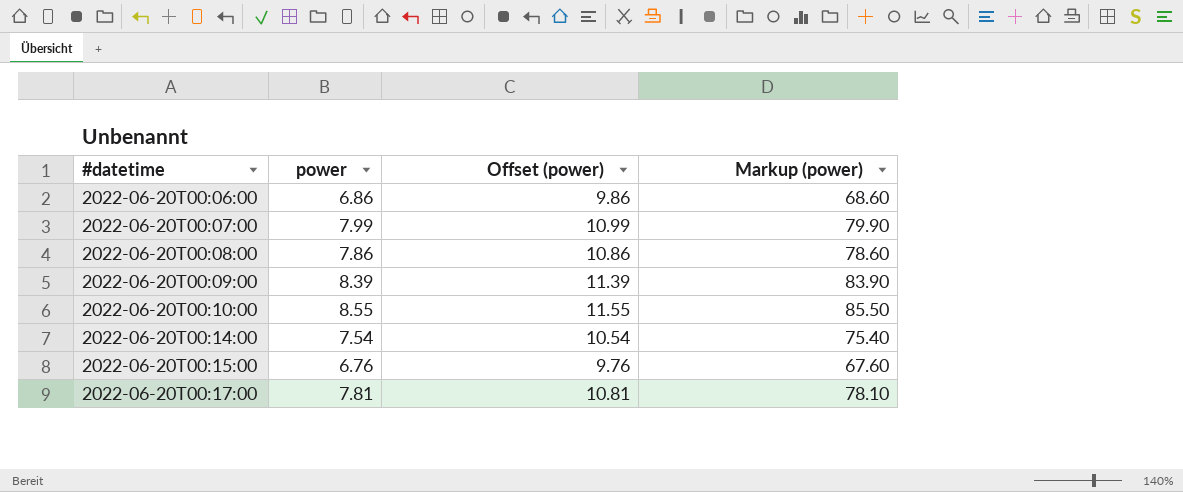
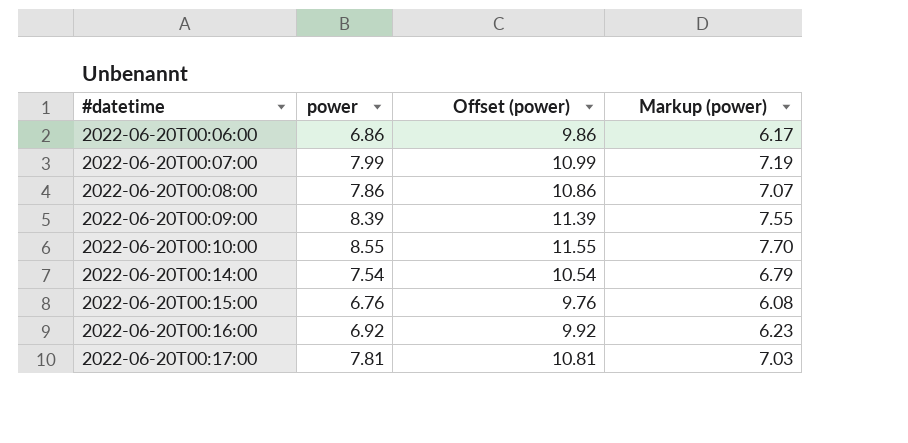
column Markup (power) | formula: [power] * 10 -> [power] * 0.9
row 2022-06-20T00:16:00: none -> 6.92 | 9.92 | 6.23

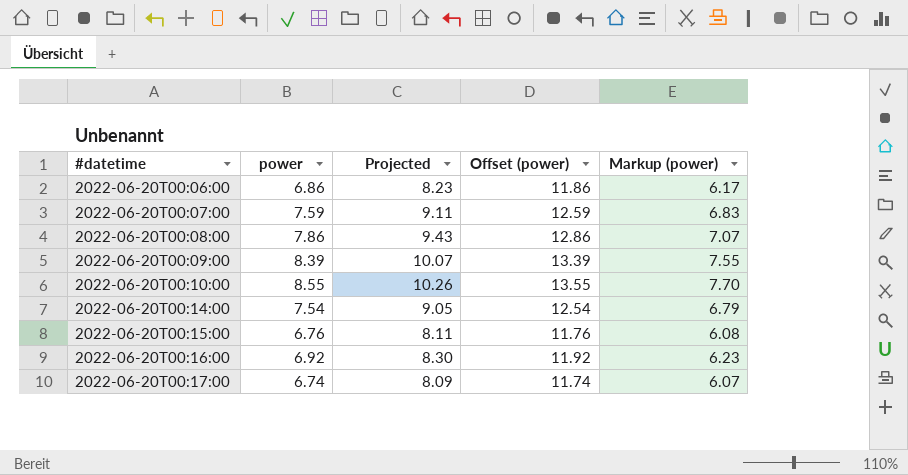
column Projected | formula: none -> [power] * 1.2
column Offset (power) | formula: [power] + 3 -> [power] + 5
2022-06-20T00:07:00 | power: 7.99 -> 7.59
2022-06-20T00:07:00 | Markup (power): 7.19 -> 6.83
2022-06-20T00:17:00 | power: 7.81 -> 6.74
2022-06-20T00:17:00 | Markup (power): 7.03 -> 6.07

